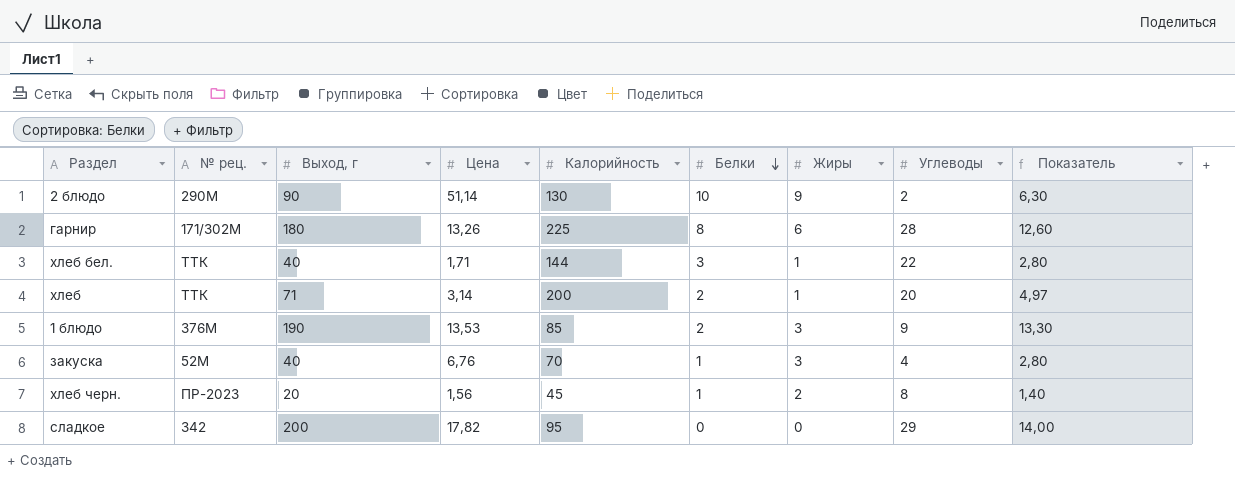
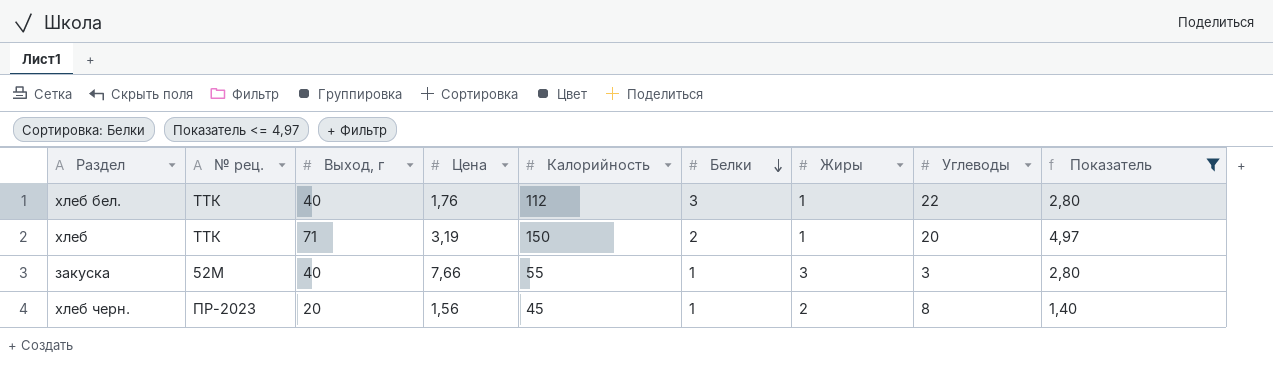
filter: none -> Показатель <= 4,97
хлеб бел. | Цена: 1,71 -> 1,76
хлеб бел. | Калорийность: 144 -> 112
хлеб | Цена: 3,14 -> 3,19
хлеб | Калорийность: 200 -> 150
закуска | Цена: 6,76 -> 7,66
закуска | Калорийность: 70 -> 55
закуска | Углеводы: 4 -> 3

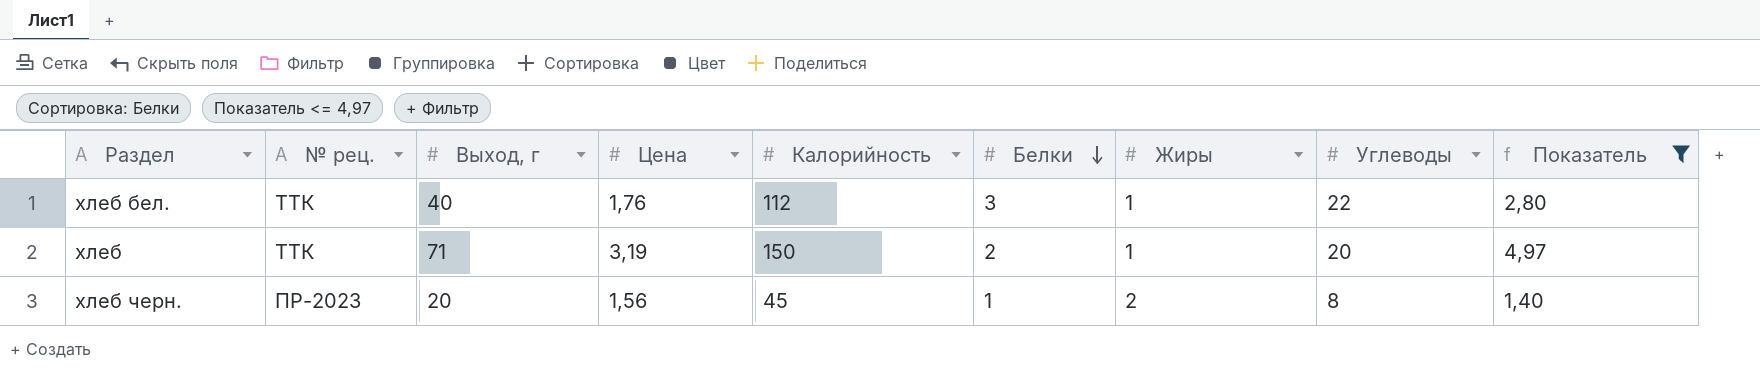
row закуска: 52М | 40 | 7,66 | 55 | 1 | 3 | 3 | 2,80 -> none

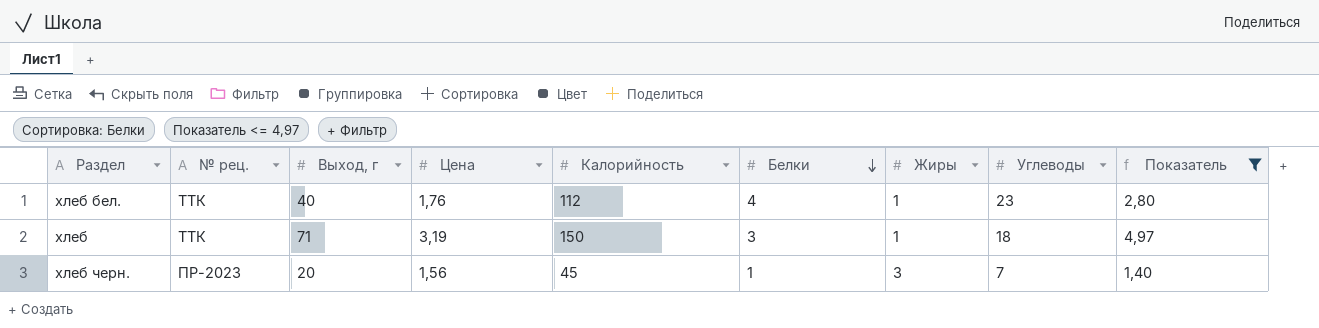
хлеб бел. | Белки: 3 -> 4
хлеб бел. | Углеводы: 22 -> 23
хлеб | Белки: 2 -> 3
хлеб | Углеводы: 20 -> 18
хлеб черн. | Жиры: 2 -> 3
хлеб черн. | Углеводы: 8 -> 7

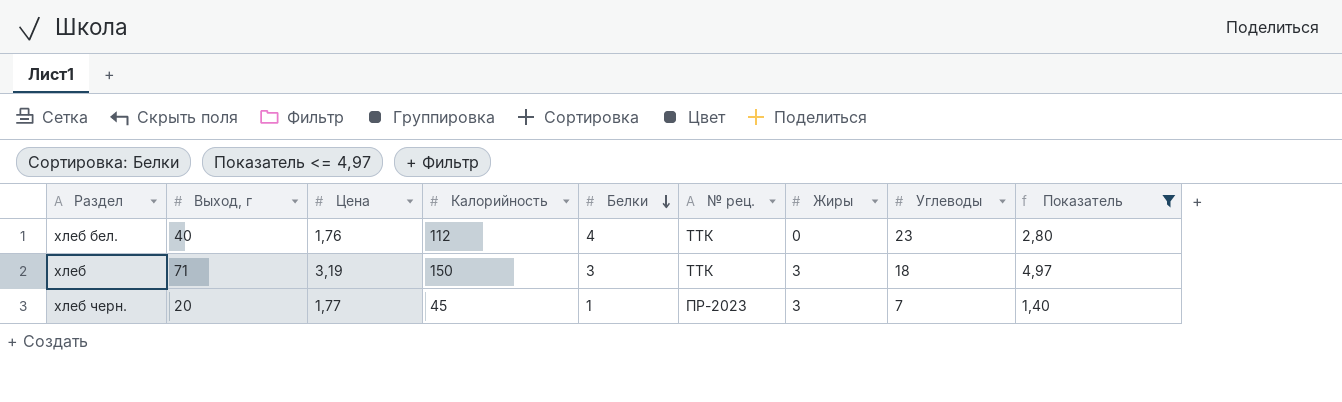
column № рец. | position: 2 -> 6
хлеб бел. | Жиры: 1 -> 0
хлеб | Жиры: 1 -> 3
хлеб черн. | Цена: 1,56 -> 1,77

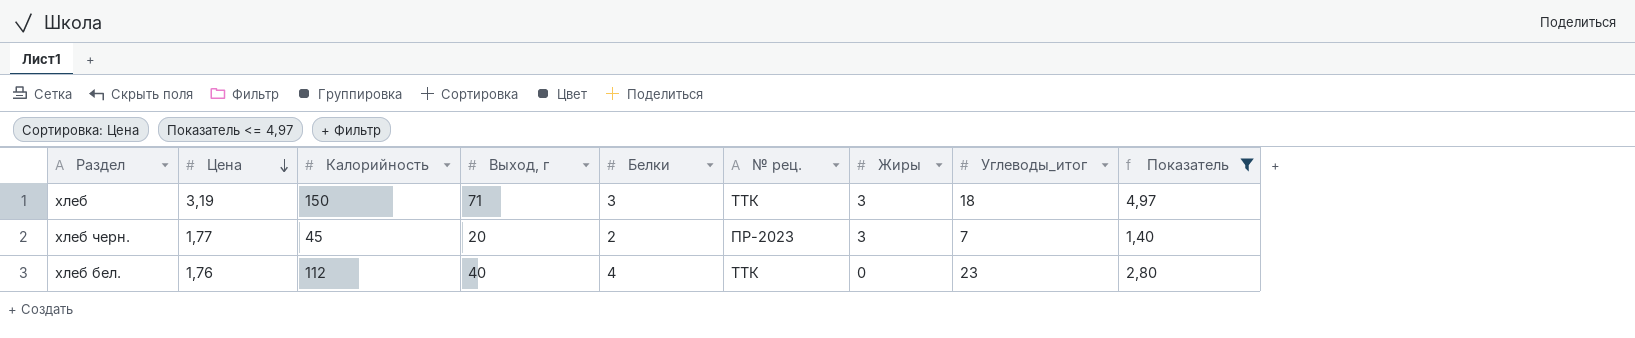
row order: Белки descending -> Цена descending
column Выход, г | position: 2 -> 4
column name: Углеводы -> Углеводы_итог
хлеб черн. | Белки: 1 -> 2

